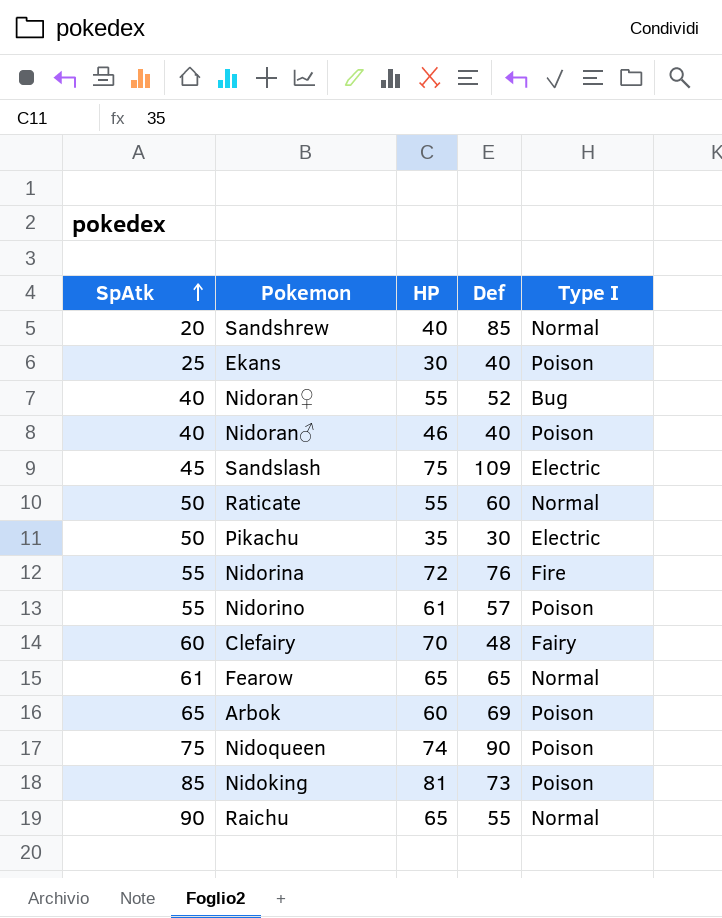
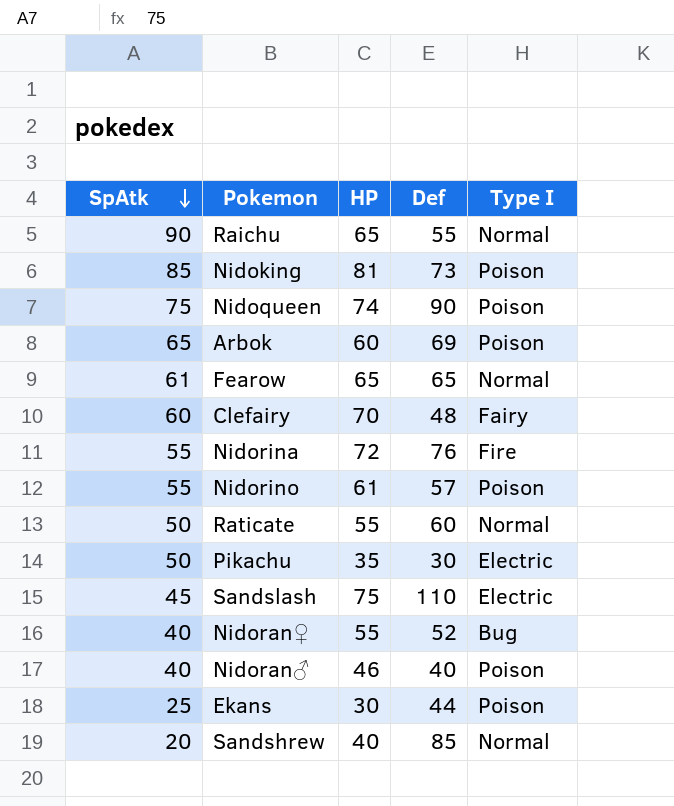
row order: SpAtk ascending -> SpAtk descending
Sandslash | Def: 109 -> 110
Ekans | Def: 40 -> 44

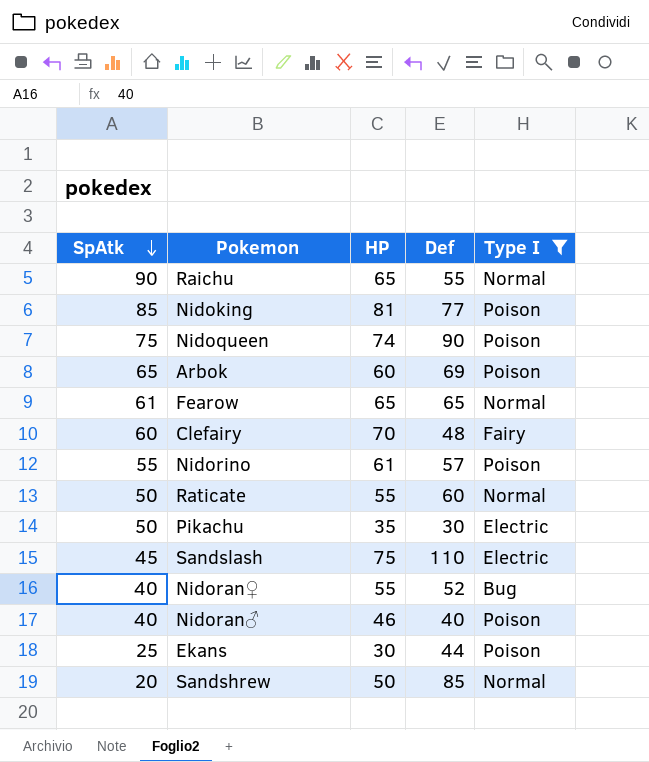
filter: none -> Type I != Fire
Nidoking | Def: 73 -> 77
Sandshrew | HP: 40 -> 50

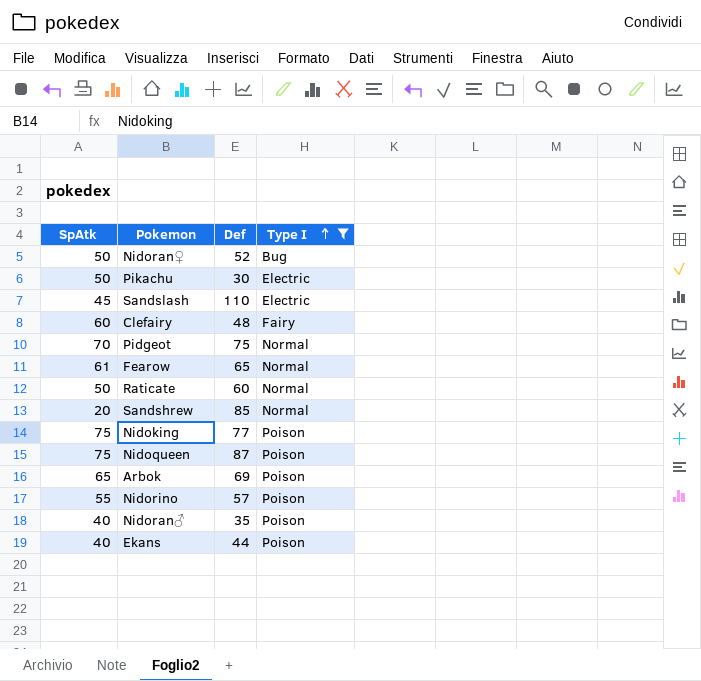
row order: SpAtk descending -> Type I ascending
column HP | position: 3 -> none
row Raichu: 90 | 65 | 55 | Normal -> none
Nidoran♀ | SpAtk: 40 -> 50
row Pidgeot: none -> 70 | 75 | Normal
Nidoking | SpAtk: 85 -> 75
Nidoqueen | Def: 90 -> 87
Nidoran♂ | Def: 40 -> 35
Ekans | SpAtk: 25 -> 40

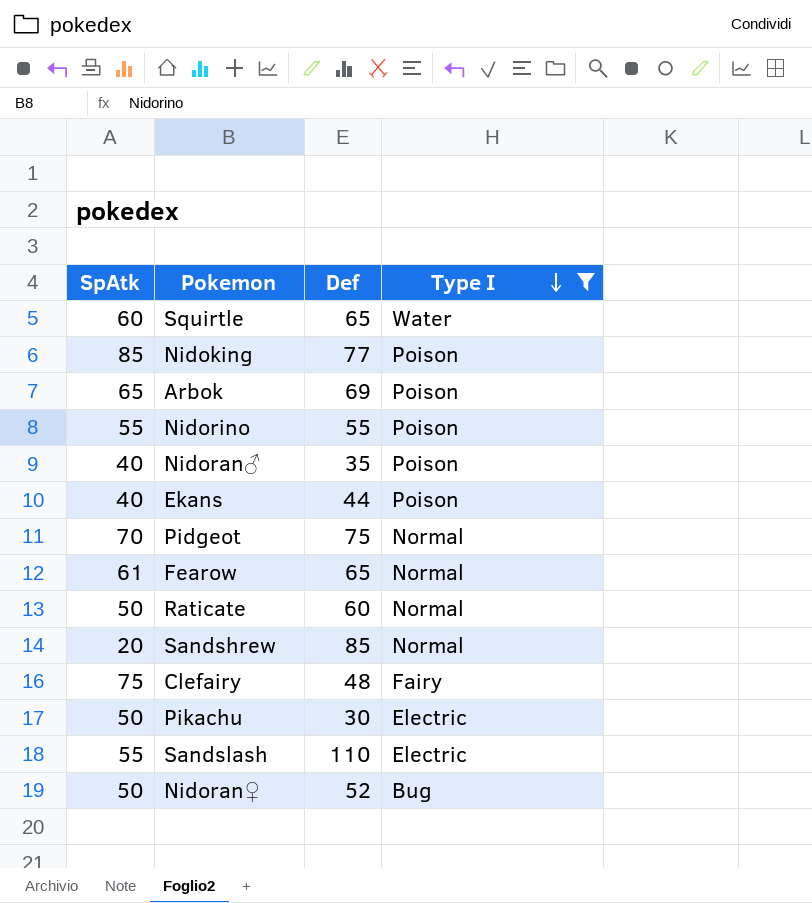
row order: Type I ascending -> Type I descending
row Nidoqueen: 75 | 87 | Poison -> none
row Squirtle: none -> 60 | 65 | Water
Nidoking | SpAtk: 75 -> 85
Nidorino | Def: 57 -> 55
Clefairy | SpAtk: 60 -> 75
Sandslash | SpAtk: 45 -> 55

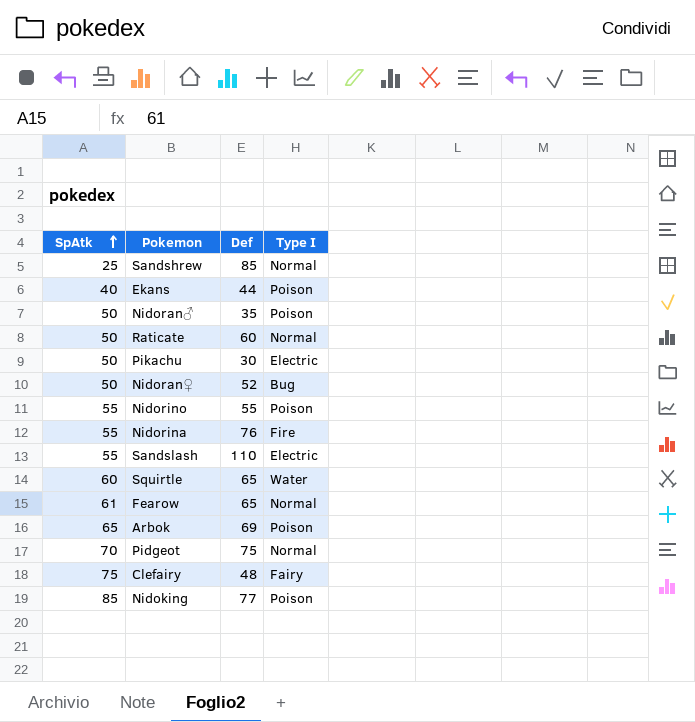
filter: Type I != Fire -> none
row order: Type I descending -> SpAtk ascending
Sandshrew | SpAtk: 20 -> 25
Nidoran♂ | SpAtk: 40 -> 50

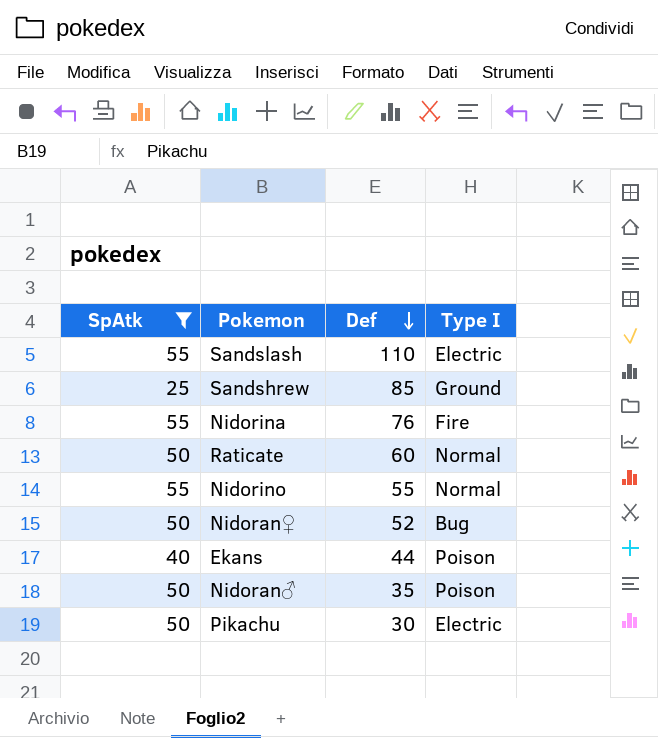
filter: none -> SpAtk <= 55
row order: SpAtk ascending -> Def descending
Sandshrew | Type I: Normal -> Ground
Nidorino | Type I: Poison -> Normal

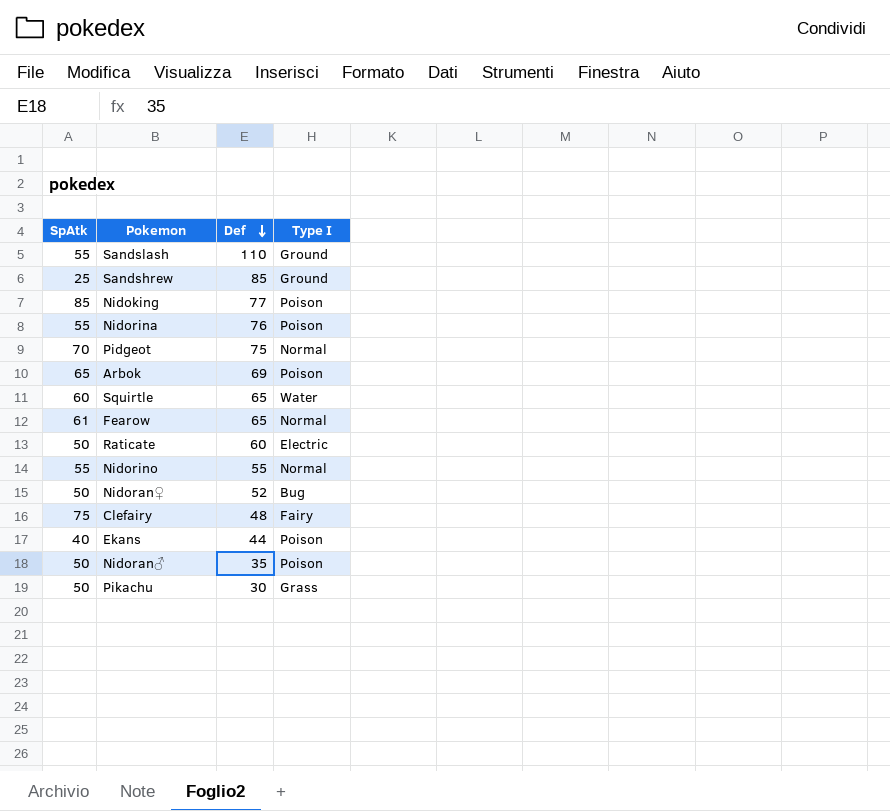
filter: SpAtk <= 55 -> none
Sandslash | Type I: Electric -> Ground
Nidorina | Type I: Fire -> Poison
Raticate | Type I: Normal -> Electric
Pikachu | Type I: Electric -> Grass

